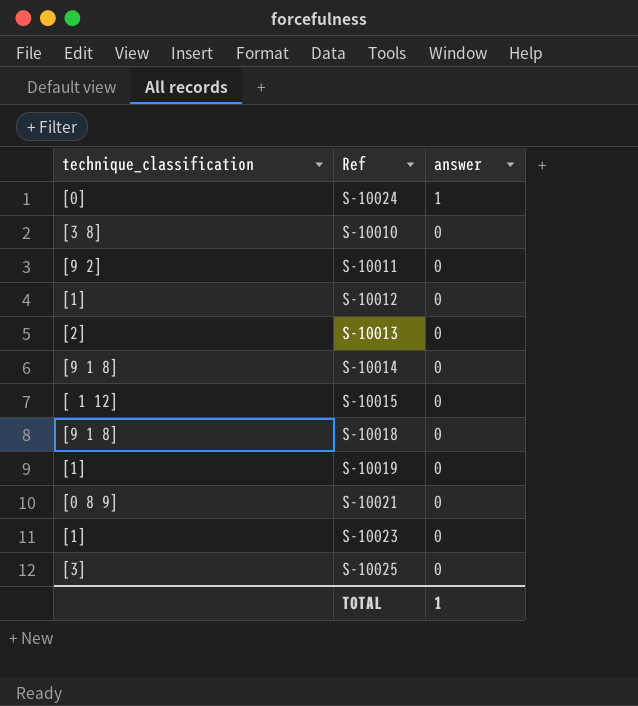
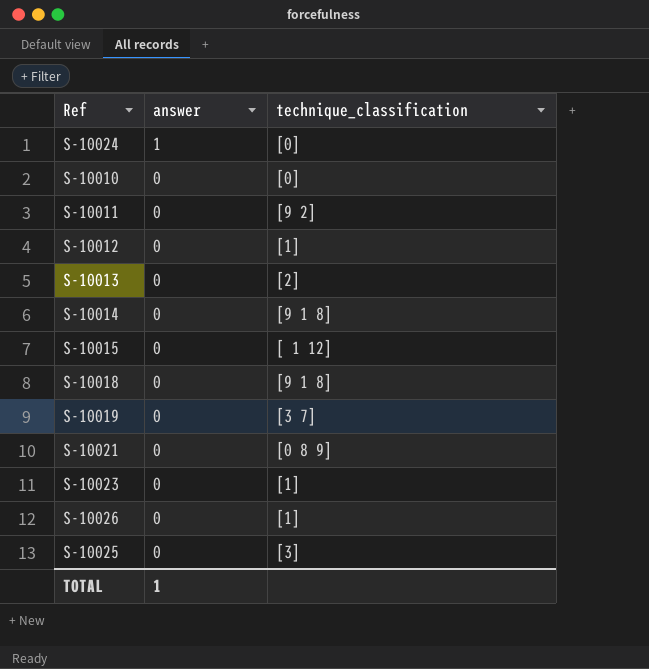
column technique_classification | position: 1 -> 3
S-10010 | technique_classification: [3 8] -> [0]
S-10019 | technique_classification: [1] -> [3 7]
row S-10026: none -> 0 | [1]

